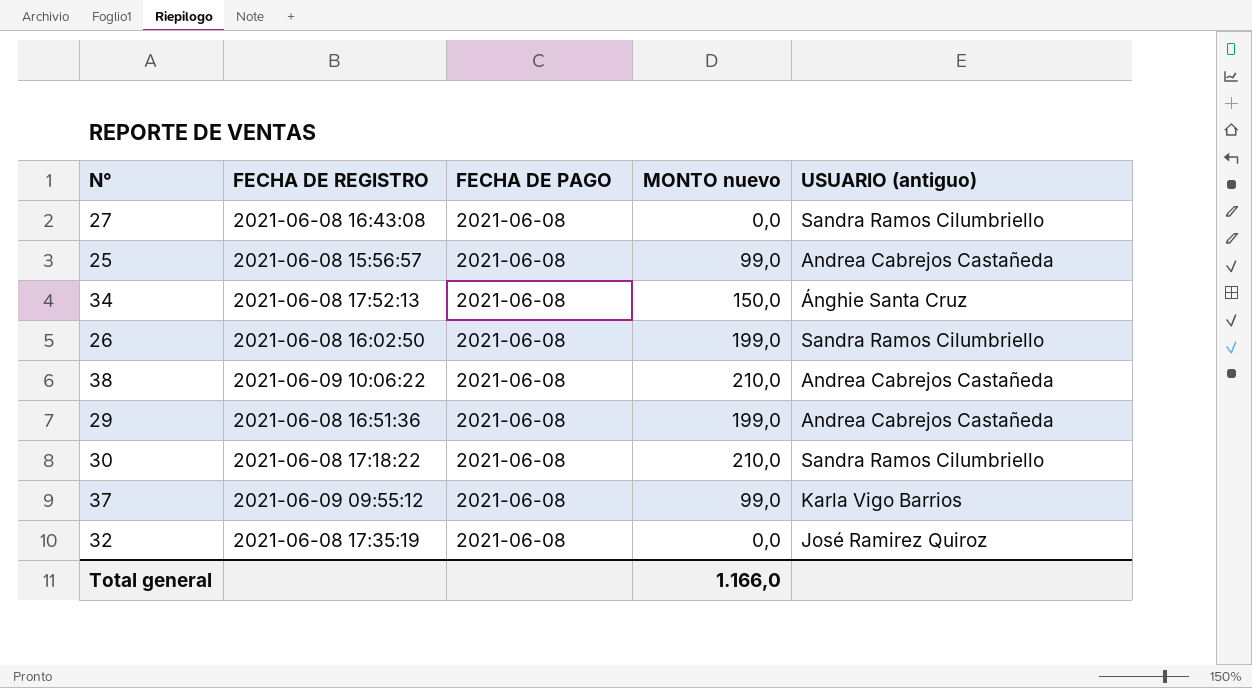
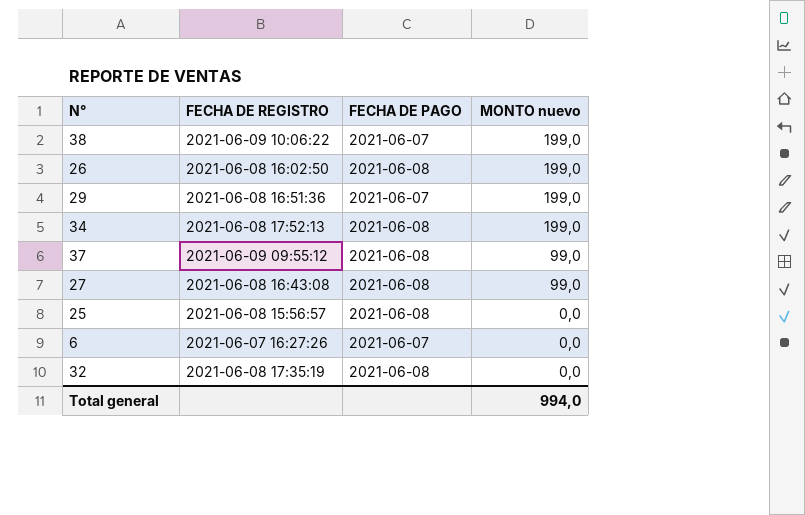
row order: none -> MONTO nuevo descending
column USUARIO (antiguo) | position: 5 -> none
row 30: 2021-06-08 17:18:22 | 2021-06-08 | 210,0 | Sandra Ramos Cilumbriello -> none
38 | FECHA DE PAGO: 2021-06-08 -> 2021-06-07
38 | MONTO nuevo: 210,0 -> 199,0
29 | FECHA DE PAGO: 2021-06-08 -> 2021-06-07
34 | MONTO nuevo: 150,0 -> 199,0
27 | MONTO nuevo: 0,0 -> 99,0
25 | MONTO nuevo: 99,0 -> 0,0
row 6: none -> 2021-06-07 16:27:26 | 2021-06-07 | 0,0
Total general | MONTO nuevo: 1.166,0 -> 994,0

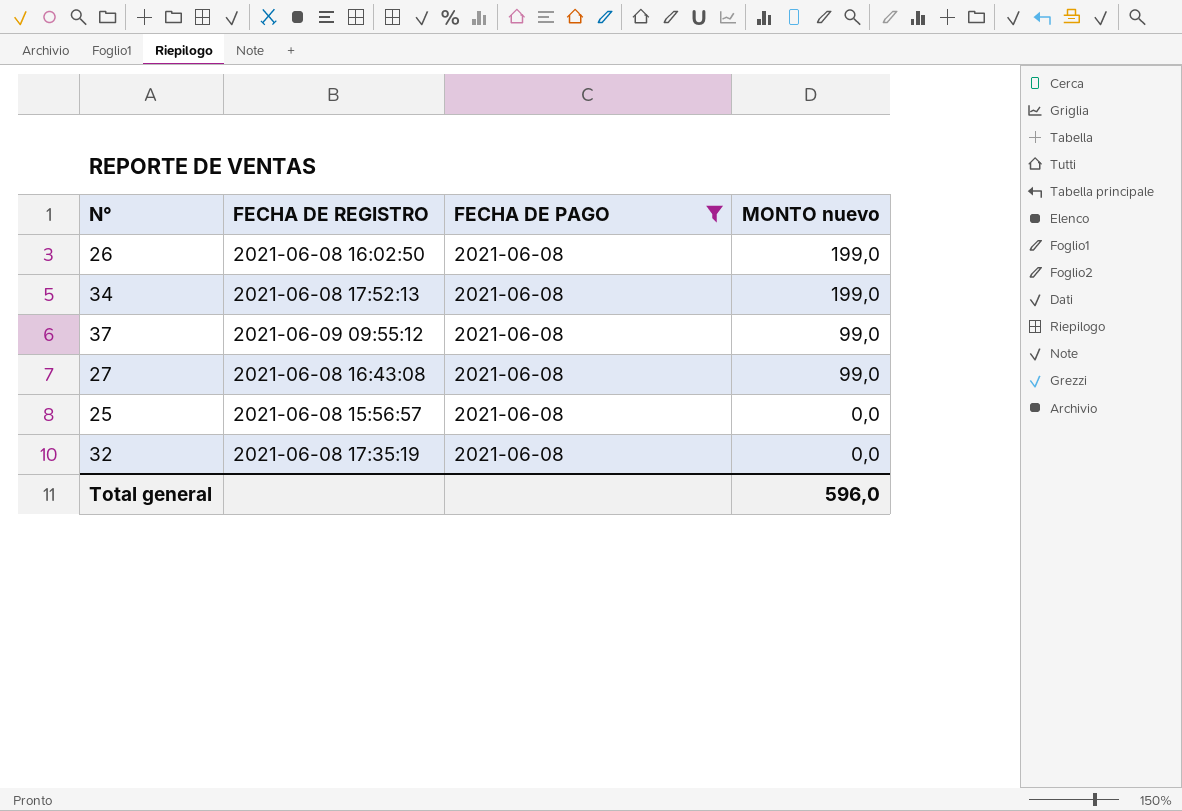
filter: none -> FECHA DE PAGO = 2021-06-08
Total general | MONTO nuevo: 994,0 -> 596,0

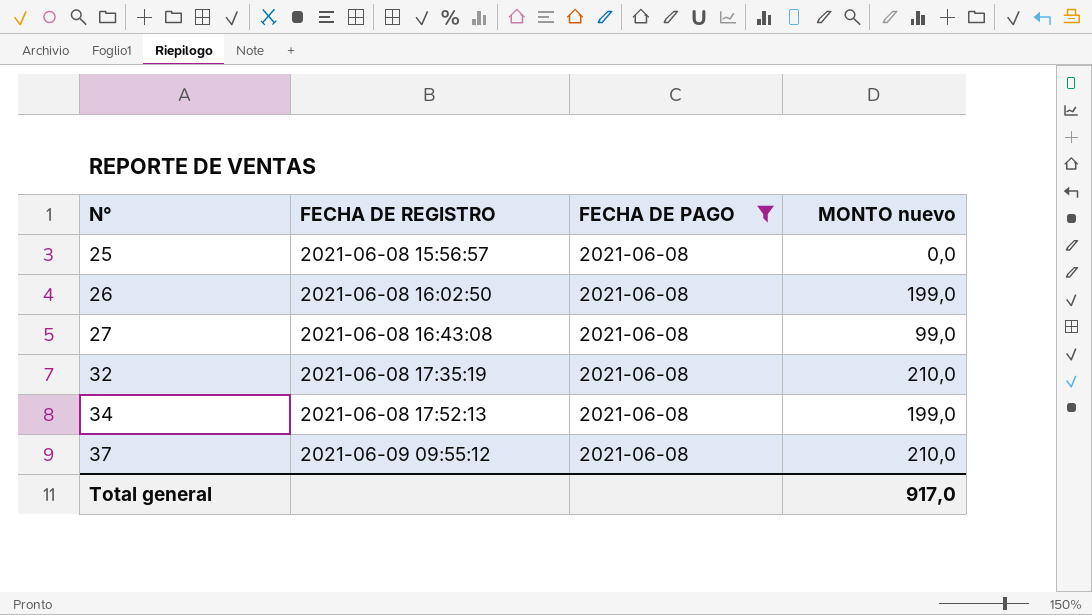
row order: MONTO nuevo descending -> N° ascending
32 | MONTO nuevo: 0,0 -> 210,0
37 | MONTO nuevo: 99,0 -> 210,0
Total general | MONTO nuevo: 596,0 -> 917,0

